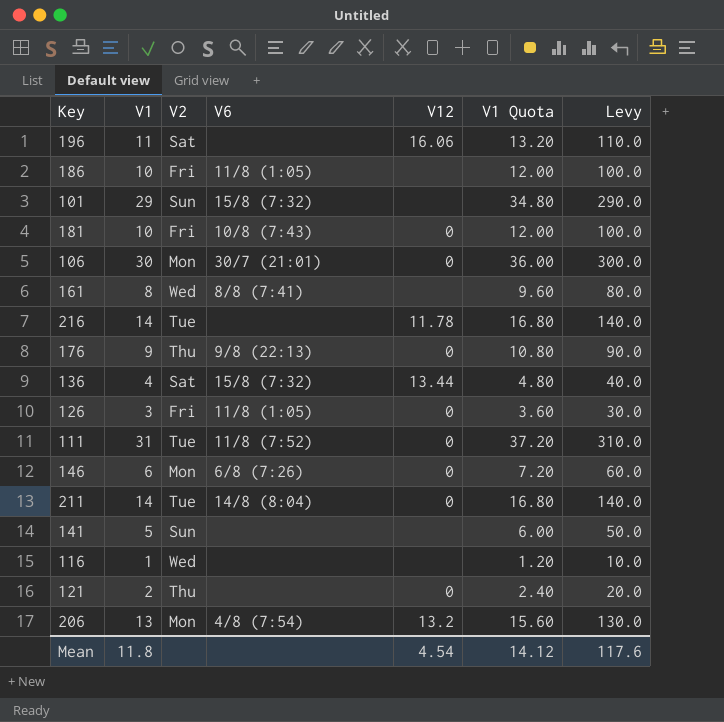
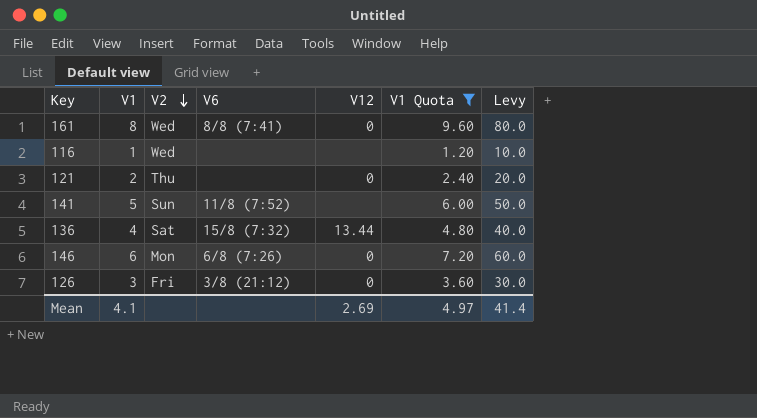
filter: none -> V1 Quota <= 9.60
row order: none -> V2 descending
161 | V12: none -> 0
141 | V6: none -> 11/8 (7:52)
126 | V6: 11/8 (1:05) -> 3/8 (21:12)
Mean | V1: 11.8 -> 4.1
Mean | V12: 4.54 -> 2.69
Mean | V1 Quota: 14.12 -> 4.97
Mean | Levy: 117.6 -> 41.4

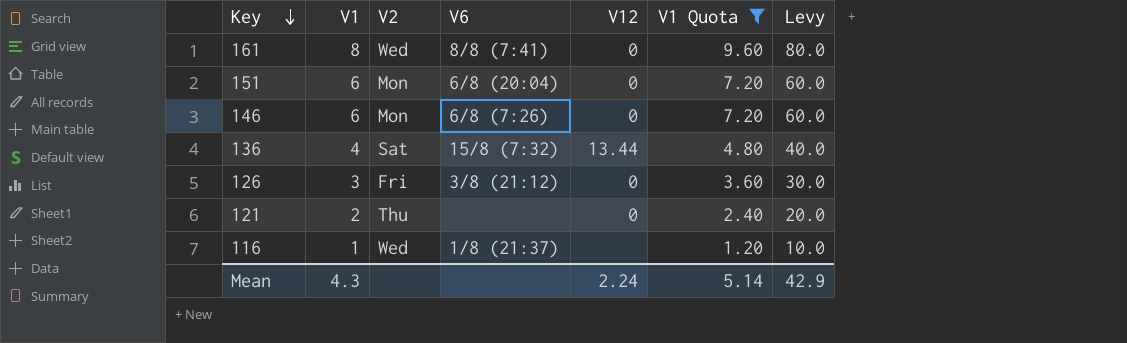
row order: V2 descending -> Key descending
row 141: 5 | Sun | 11/8 (7:52) | none | 6.00 | 50.0 -> none
row 151: none -> 6 | Mon | 6/8 (20:04) | 0 | 7.20 | 60.0
116 | V6: none -> 1/8 (21:37)
Mean | V1: 4.1 -> 4.3
Mean | V12: 2.69 -> 2.24
Mean | V1 Quota: 4.97 -> 5.14
Mean | Levy: 41.4 -> 42.9

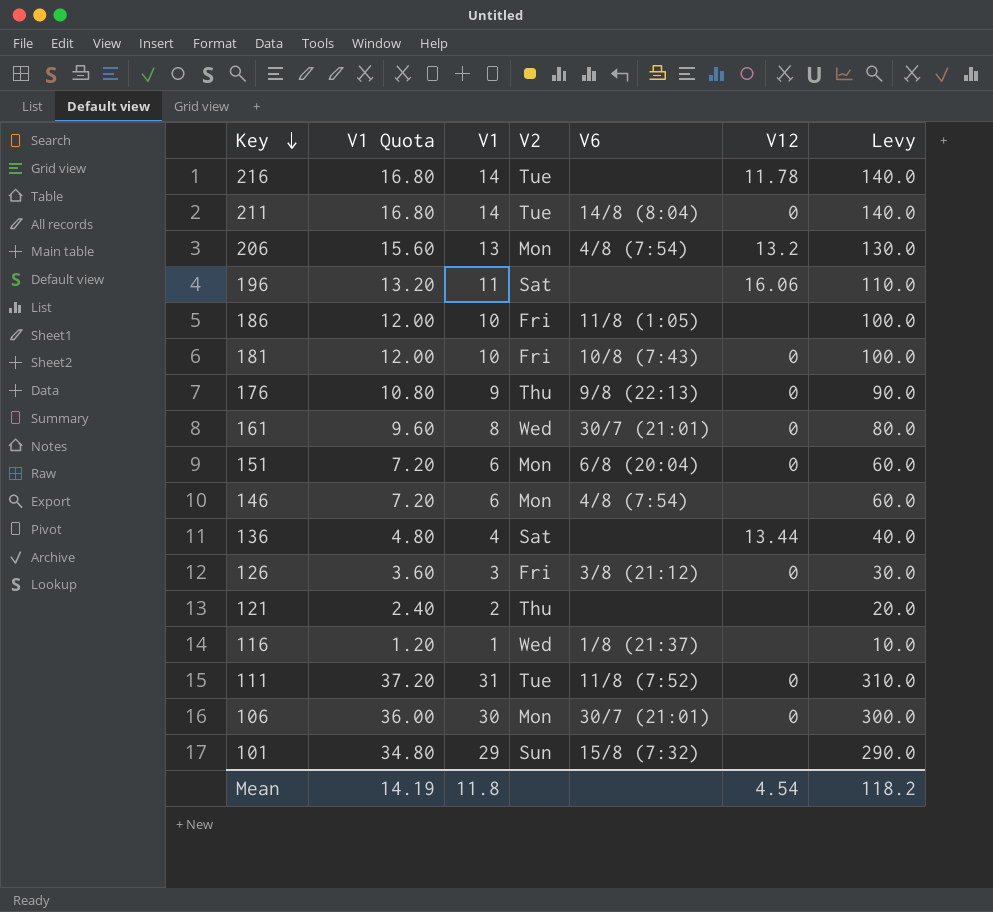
filter: V1 Quota <= 9.60 -> none
column V1 Quota | position: 6 -> 2
161 | V6: 8/8 (7:41) -> 30/7 (21:01)
146 | V6: 6/8 (7:26) -> 4/8 (7:54)
146 | V12: 0 -> none
136 | V6: 15/8 (7:32) -> none
121 | V12: 0 -> none
Mean | V1 Quota: 5.14 -> 14.19
Mean | V1: 4.3 -> 11.8
Mean | V12: 2.24 -> 4.54
Mean | Levy: 42.9 -> 118.2

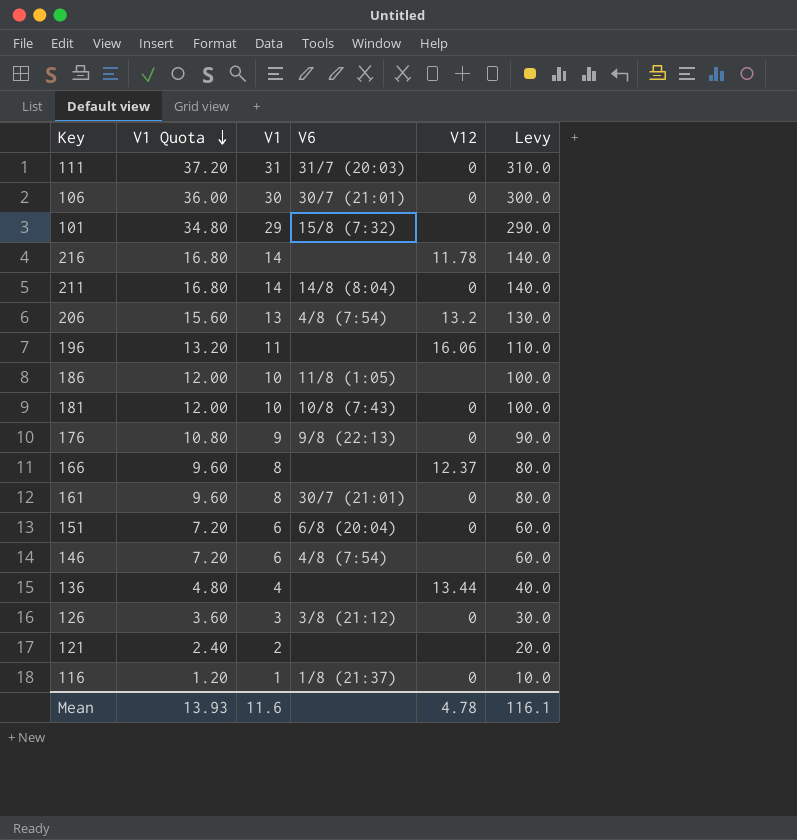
row order: Key descending -> V1 Quota descending
column V2 | position: 4 -> none
111 | V6: 11/8 (7:52) -> 31/7 (20:03)
row 166: none -> 9.60 | 8 | none | 12.37 | 80.0
116 | V12: none -> 0
Mean | V1 Quota: 14.19 -> 13.93
Mean | V1: 11.8 -> 11.6
Mean | V12: 4.54 -> 4.78
Mean | Levy: 118.2 -> 116.1

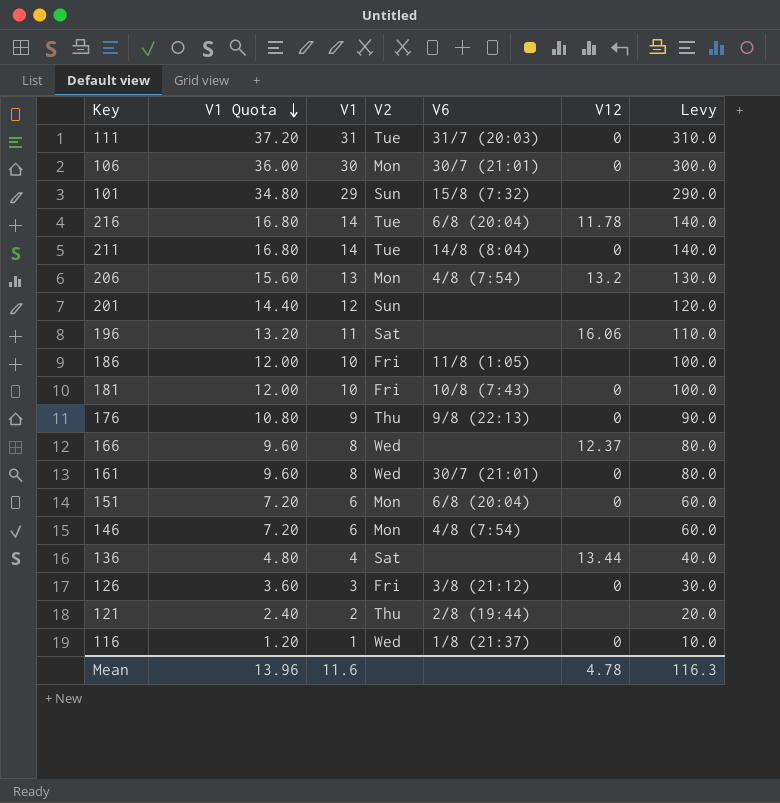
column V2 | position: none -> 4
216 | V6: none -> 6/8 (20:04)
row 201: none -> 14.40 | 12 | Sun | none | none | 120.0
121 | V6: none -> 2/8 (19:44)
Mean | V1 Quota: 13.93 -> 13.96
Mean | Levy: 116.1 -> 116.3

